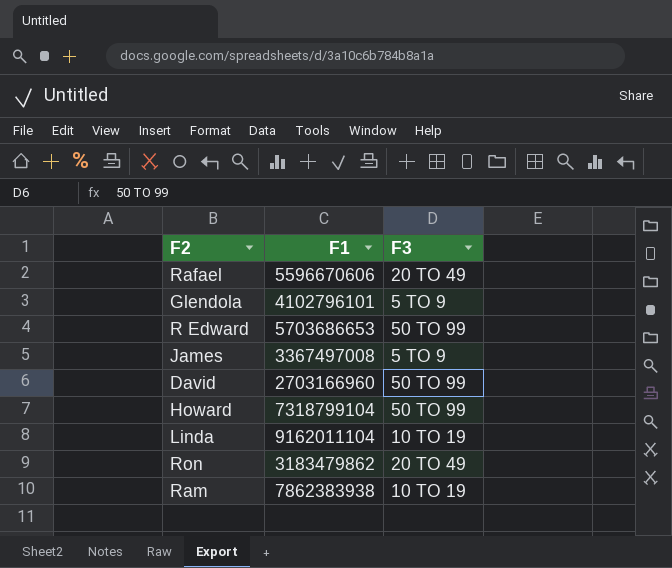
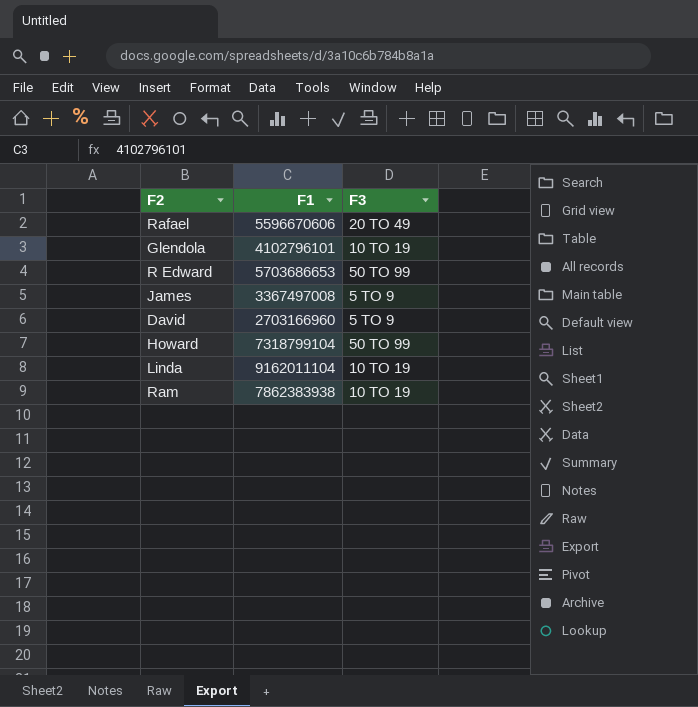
row Ron: 3183479862 | 20 TO 49 -> none
Glendola | F3: 5 TO 9 -> 10 TO 19
David | F3: 50 TO 99 -> 5 TO 9

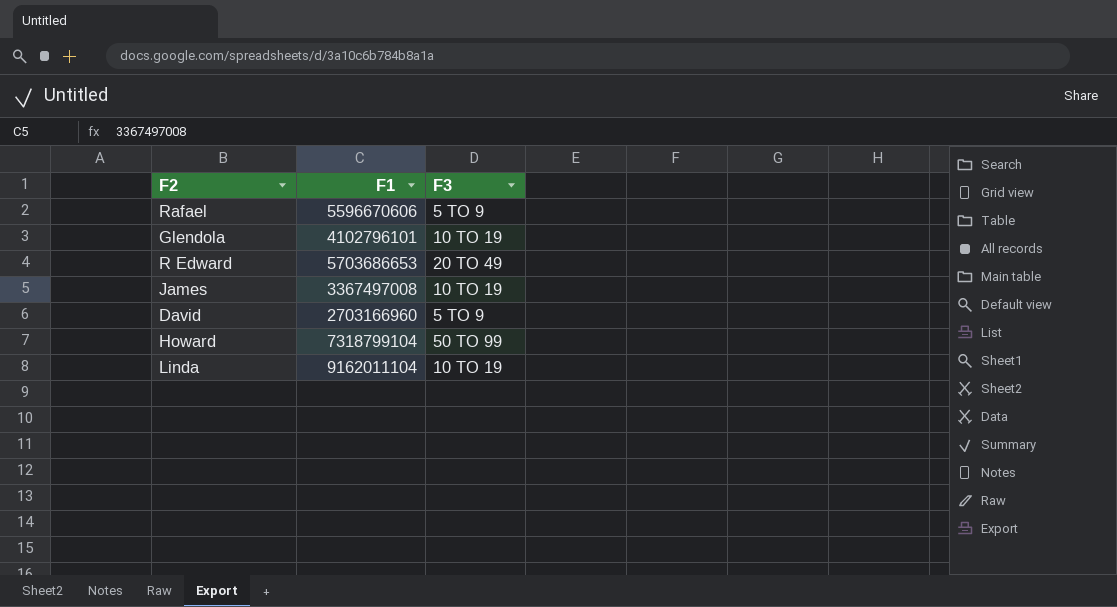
row Ram: 7862383938 | 10 TO 19 -> none
Rafael | F3: 20 TO 49 -> 5 TO 9
R Edward | F3: 50 TO 99 -> 20 TO 49
James | F3: 5 TO 9 -> 10 TO 19

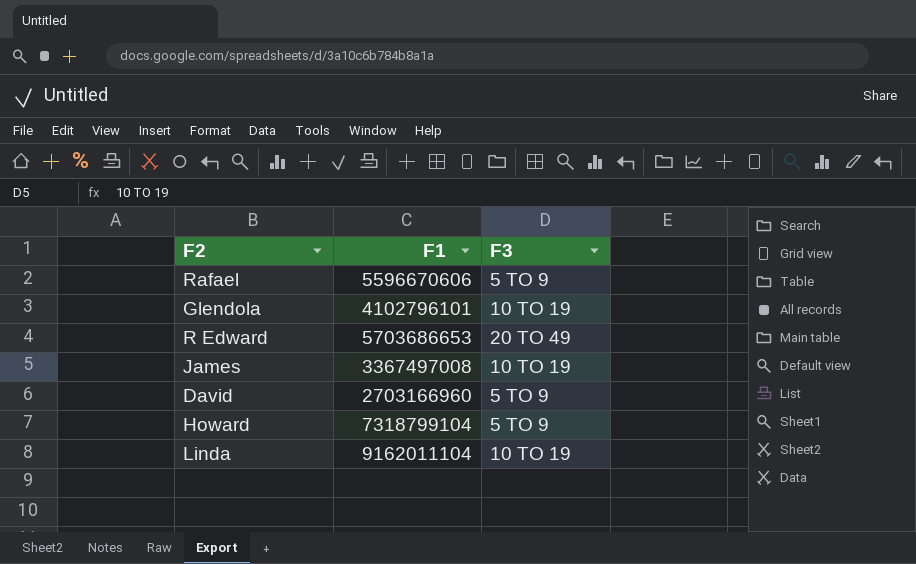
Howard | F3: 50 TO 99 -> 5 TO 9

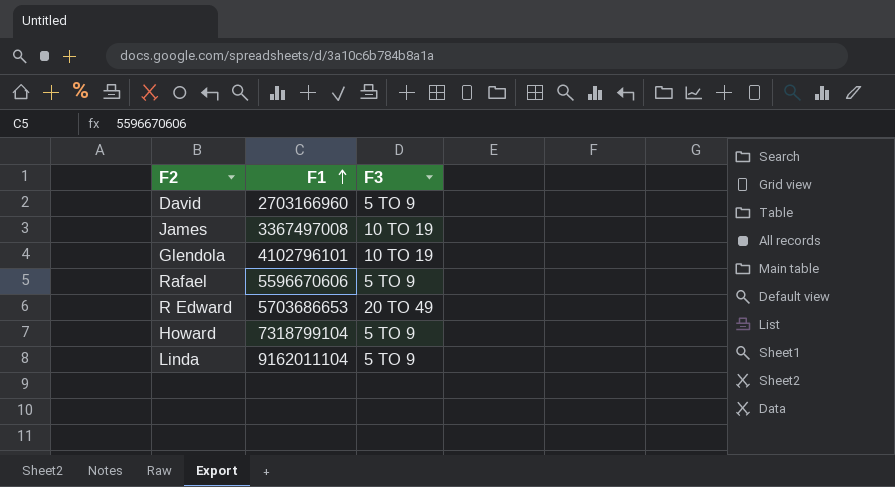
row order: none -> F1 ascending
Linda | F3: 10 TO 19 -> 5 TO 9

